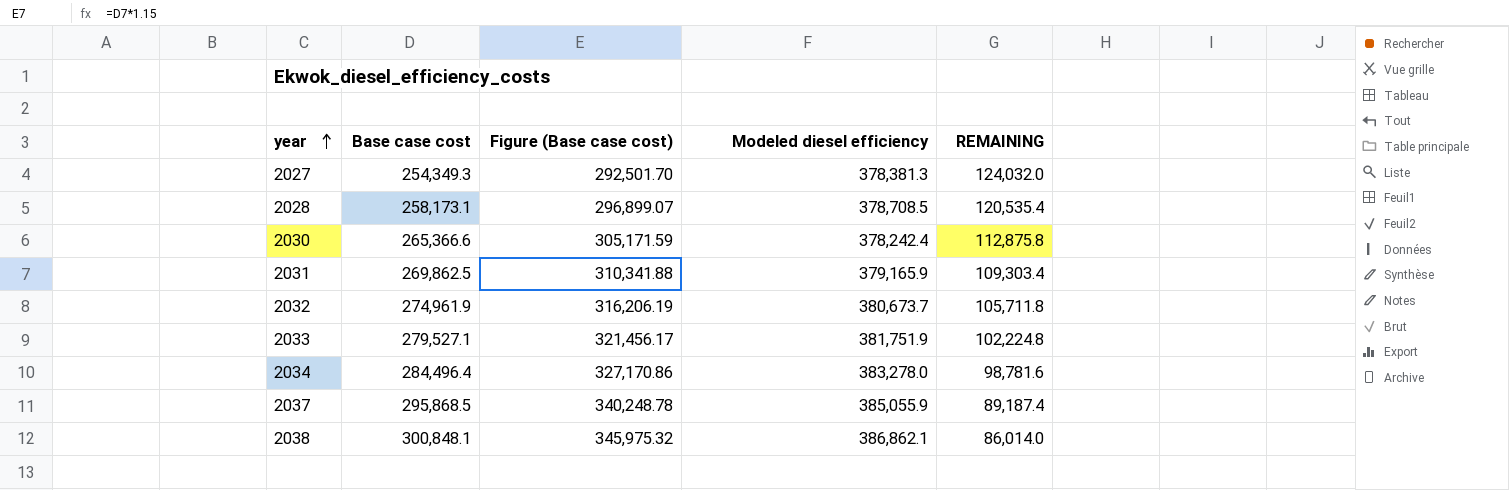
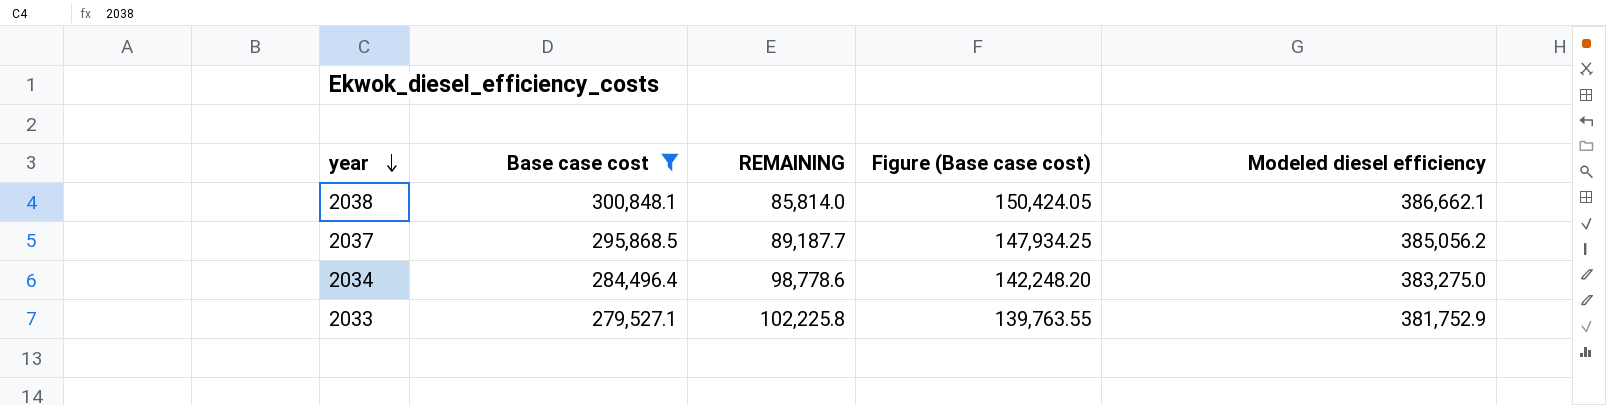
filter: none -> Base case cost >= 279,527.1
row order: year ascending -> year descending
column REMAINING | position: 5 -> 3
column Figure (Base case cost) | formula: [Base case cost] * 1.15 -> [Base case cost] * 0.5
2038 | REMAINING: 86,014.0 -> 85,814.0
2038 | Modeled diesel efficiency: 386,862.1 -> 386,662.1
2037 | REMAINING: 89,187.4 -> 89,187.7
2037 | Modeled diesel efficiency: 385,055.9 -> 385,056.2
2034 | REMAINING: 98,781.6 -> 98,778.6
2034 | Modeled diesel efficiency: 383,278.0 -> 383,275.0
2033 | REMAINING: 102,224.8 -> 102,225.8
2033 | Modeled diesel efficiency: 381,751.9 -> 381,752.9

